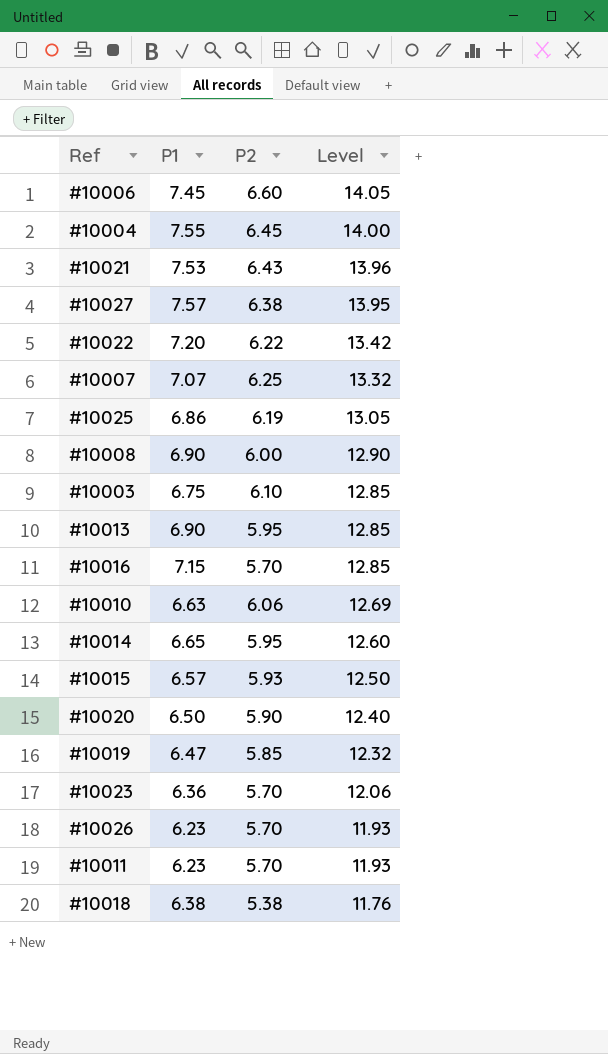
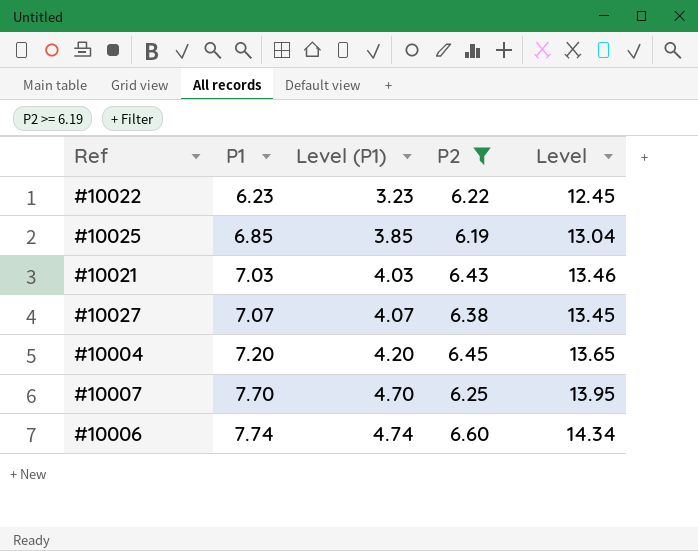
filter: none -> P2 >= 6.19
row order: Level descending -> P1 ascending
column Level (P1) | formula: none -> [P1] - 3
#10022 | P1: 7.20 -> 6.23
#10022 | Level: 13.42 -> 12.45
#10025 | P1: 6.86 -> 6.85
#10025 | Level: 13.05 -> 13.04
#10021 | P1: 7.53 -> 7.03
#10021 | Level: 13.96 -> 13.46
#10027 | P1: 7.57 -> 7.07
#10027 | Level: 13.95 -> 13.45
#10004 | P1: 7.55 -> 7.20
#10004 | Level: 14.00 -> 13.65
#10007 | P1: 7.07 -> 7.70
#10007 | Level: 13.32 -> 13.95
#10006 | P1: 7.45 -> 7.74
#10006 | Level: 14.05 -> 14.34

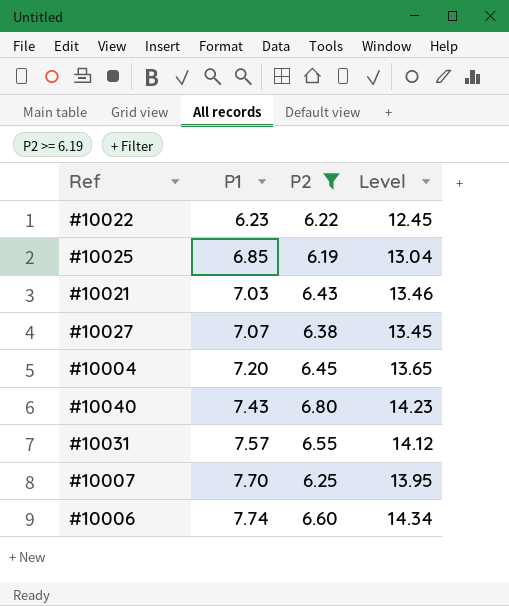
column Level (P1) | formula: [P1] - 3 -> none
row #10040: none -> 7.43 | 6.80 | 14.23
row #10031: none -> 7.57 | 6.55 | 14.12

